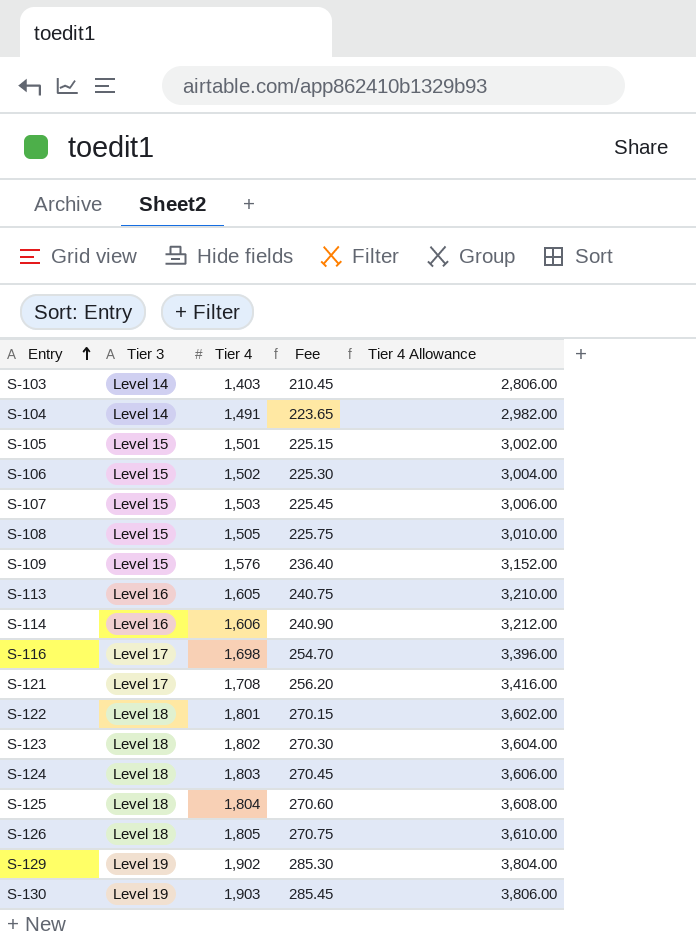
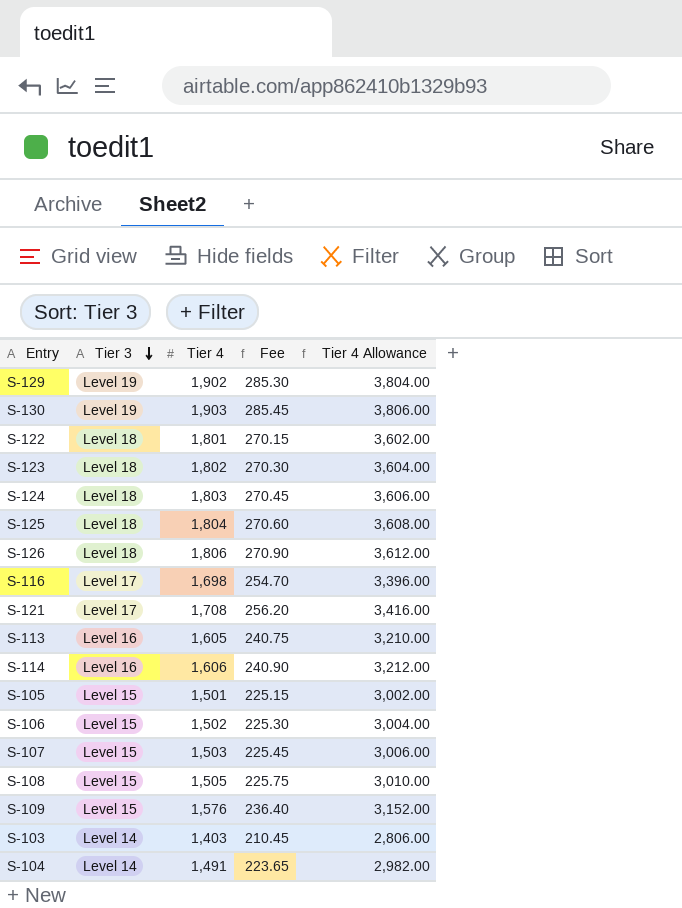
row order: Entry ascending -> Tier 3 descending
S-126 | Tier 4: 1,805 -> 1,806
S-126 | Fee: 270.75 -> 270.90
S-126 | Tier 4 Allowance: 3,610.00 -> 3,612.00

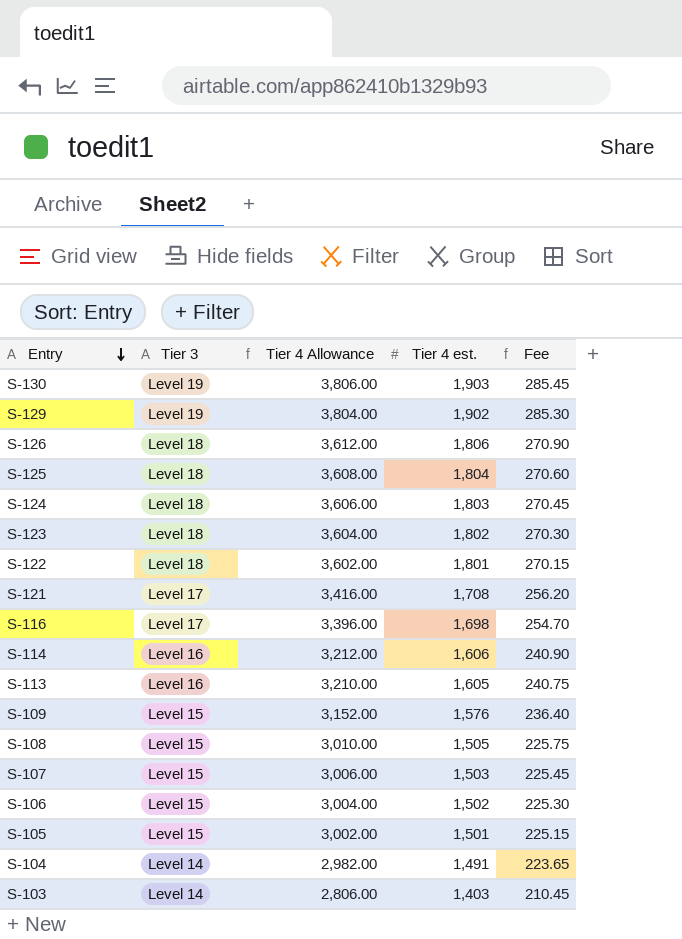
row order: Tier 3 descending -> Entry descending
column Tier 4 Allowance | position: 5 -> 3
column name: Tier 4 -> Tier 4 est.

